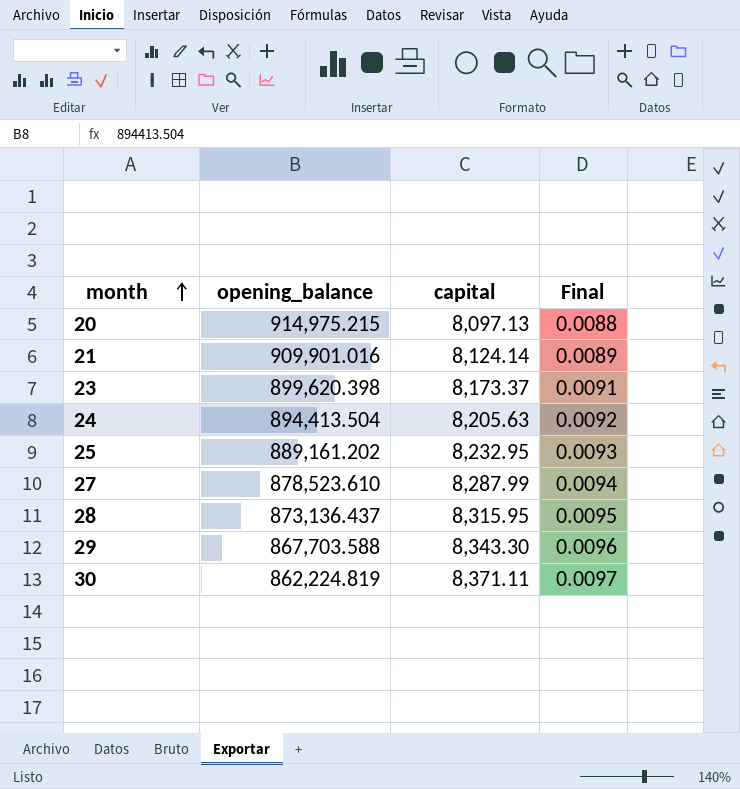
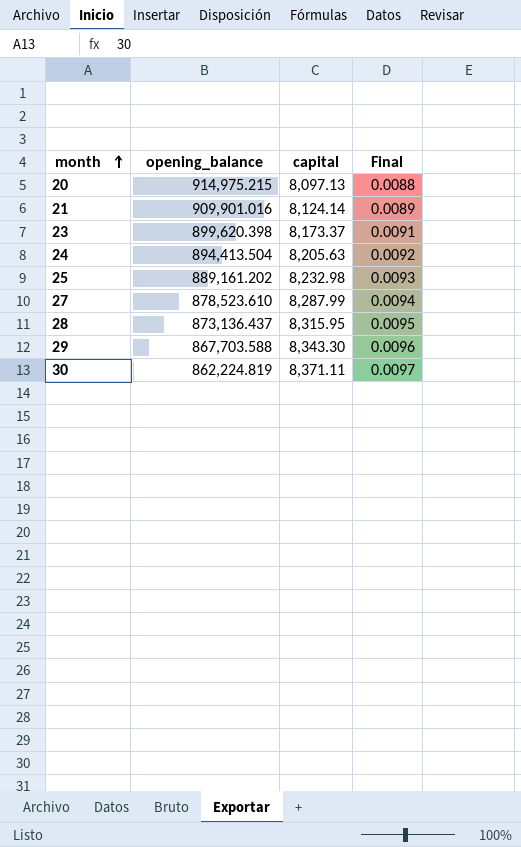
25 | capital: 8,232.95 -> 8,232.98

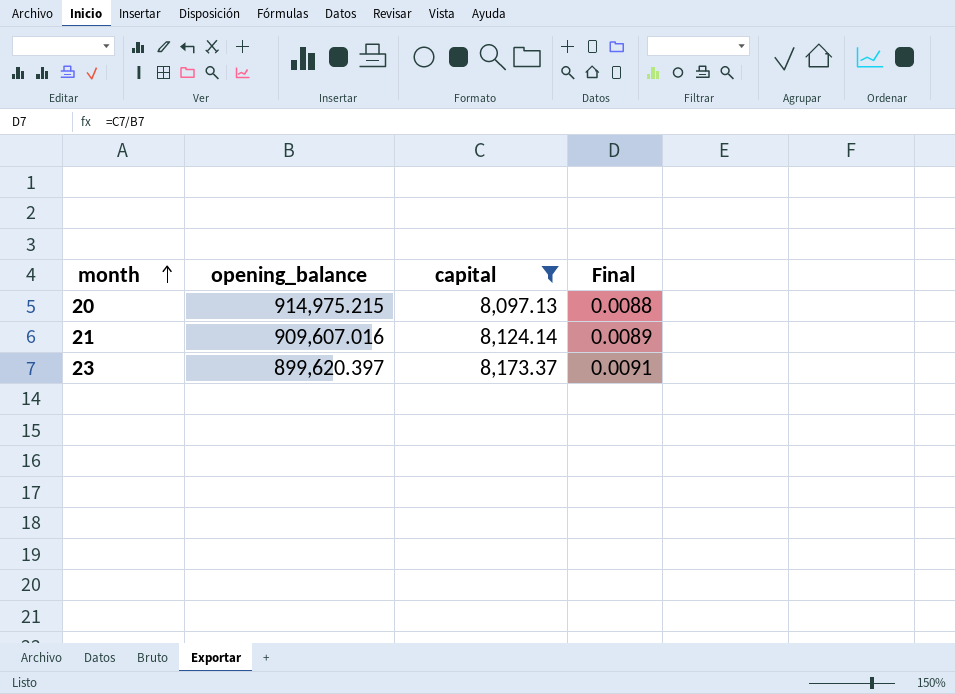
filter: none -> capital <= 8,173.37
21 | opening_balance: 909,901.016 -> 909,607.016
23 | opening_balance: 899,620.398 -> 899,620.397

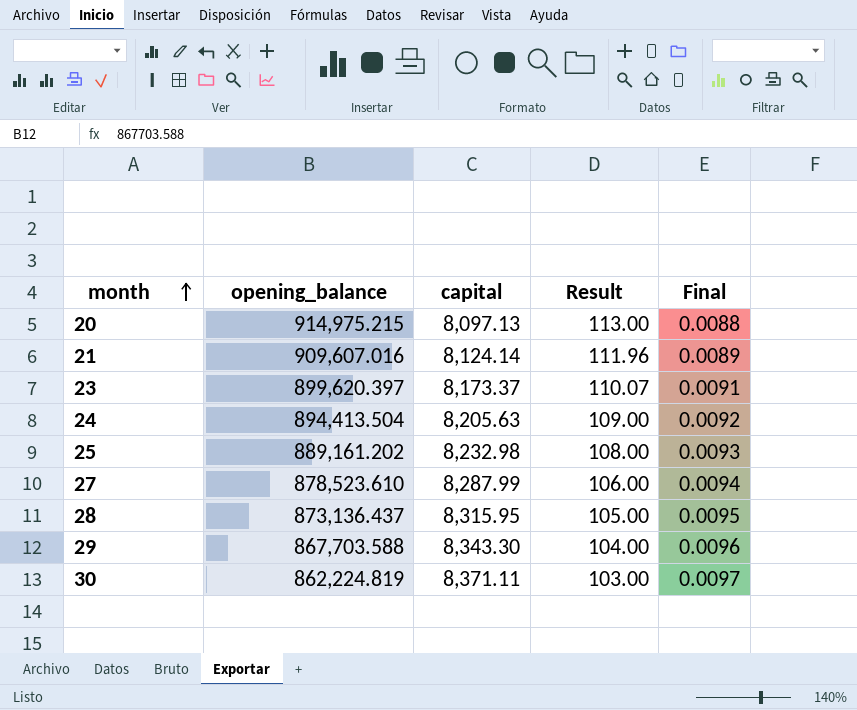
filter: capital <= 8,173.37 -> none
column Result | formula: none -> [opening_balance] / [capital]

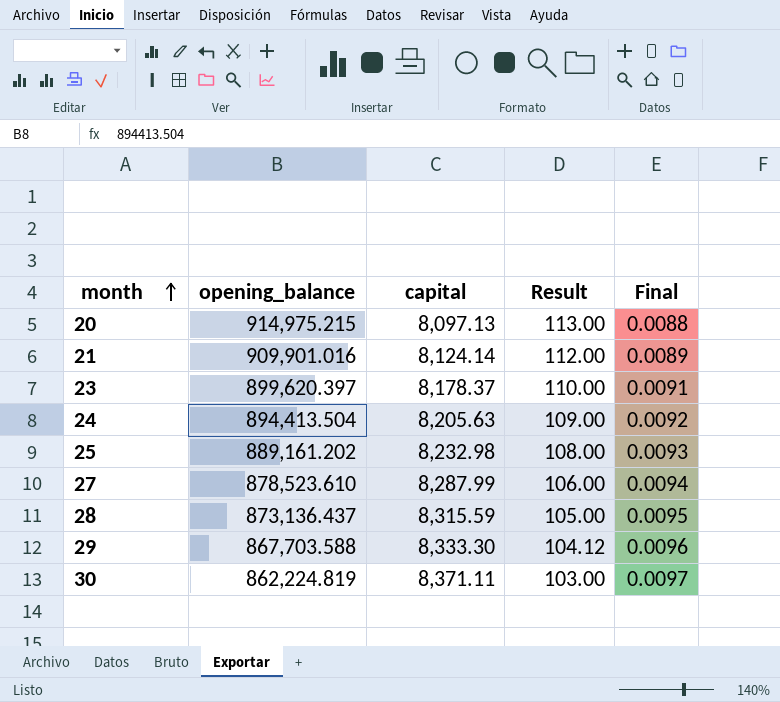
21 | opening_balance: 909,607.016 -> 909,901.016
21 | Result: 111.96 -> 112.00
23 | capital: 8,173.37 -> 8,178.37
23 | Result: 110.07 -> 110.00
28 | capital: 8,315.95 -> 8,315.59
29 | capital: 8,343.30 -> 8,333.30
29 | Result: 104.00 -> 104.12

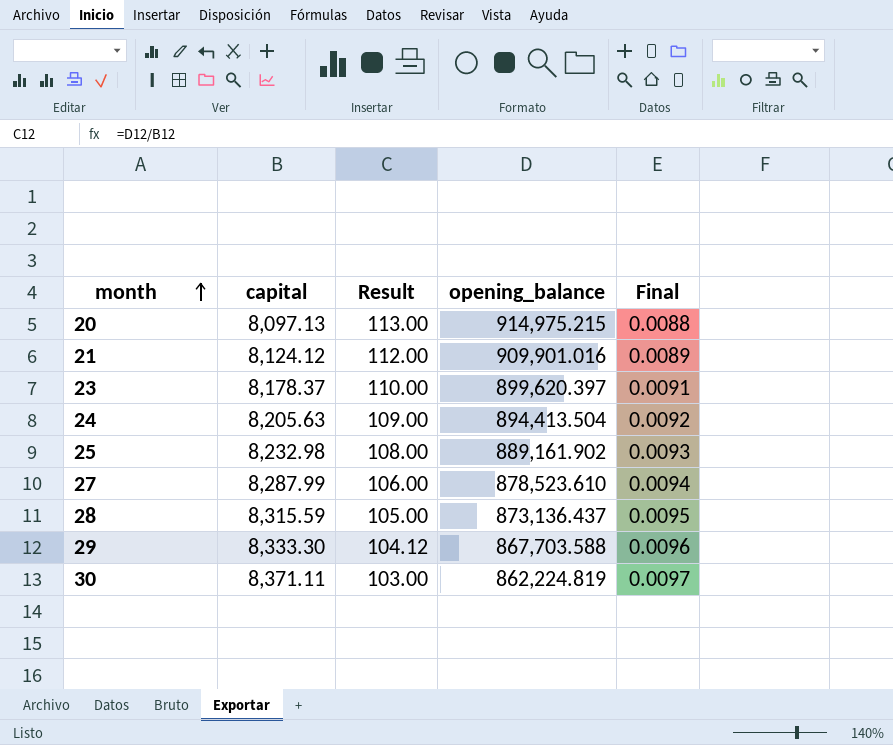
column opening_balance | position: 2 -> 4
21 | capital: 8,124.14 -> 8,124.12
25 | opening_balance: 889,161.202 -> 889,161.902

